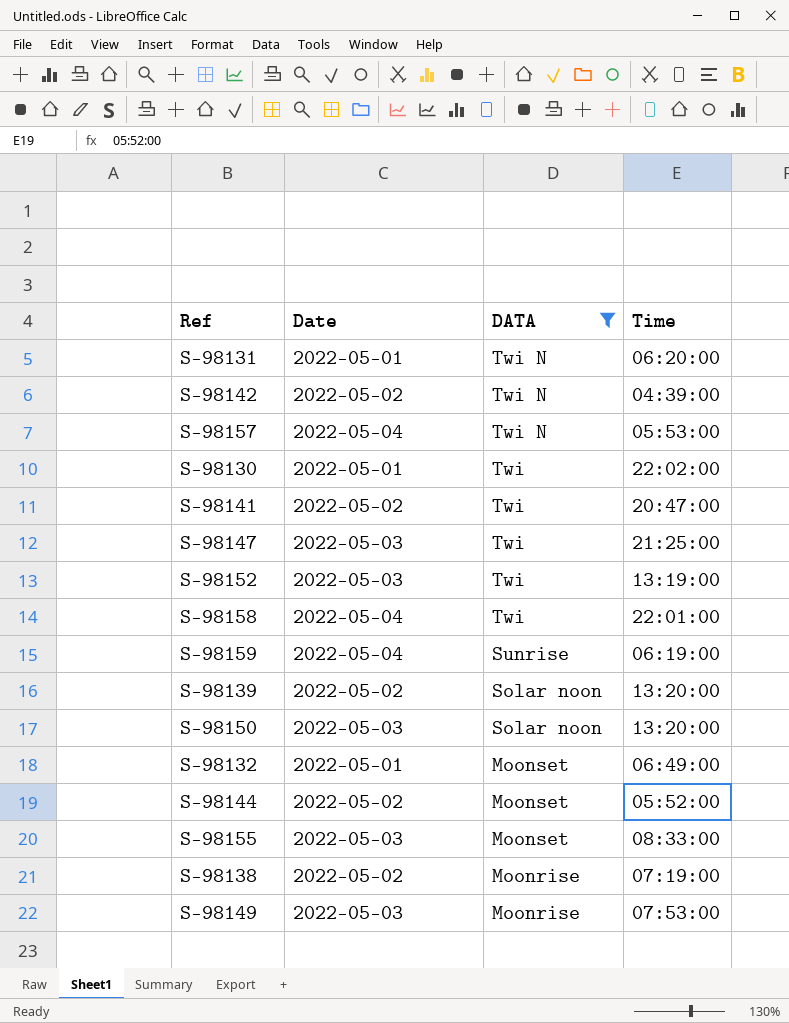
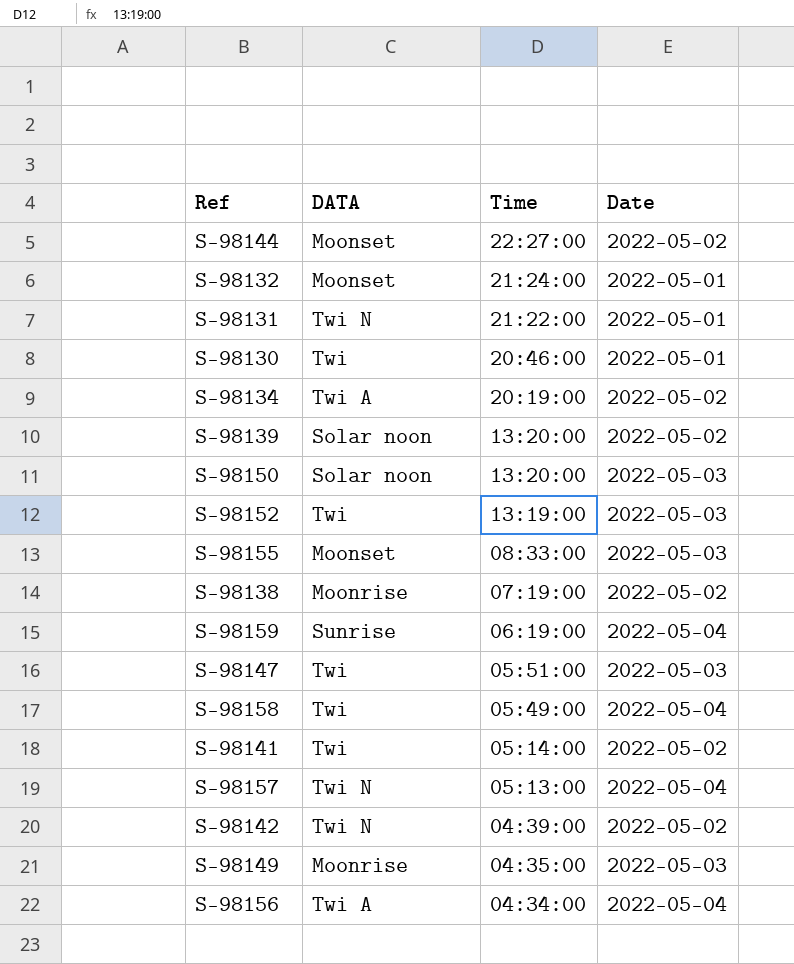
filter: DATA != Twi A -> none
row order: DATA descending -> Time descending
column Date | position: 2 -> 4
S-98144 | Time: 05:52:00 -> 22:27:00
S-98132 | Time: 06:49:00 -> 21:24:00
S-98131 | Time: 06:20:00 -> 21:22:00
S-98130 | Time: 22:02:00 -> 20:46:00
S-98147 | Time: 21:25:00 -> 05:51:00
S-98158 | Time: 22:01:00 -> 05:49:00
S-98141 | Time: 20:47:00 -> 05:14:00
S-98157 | Time: 05:53:00 -> 05:13:00
S-98149 | Time: 07:53:00 -> 04:35:00

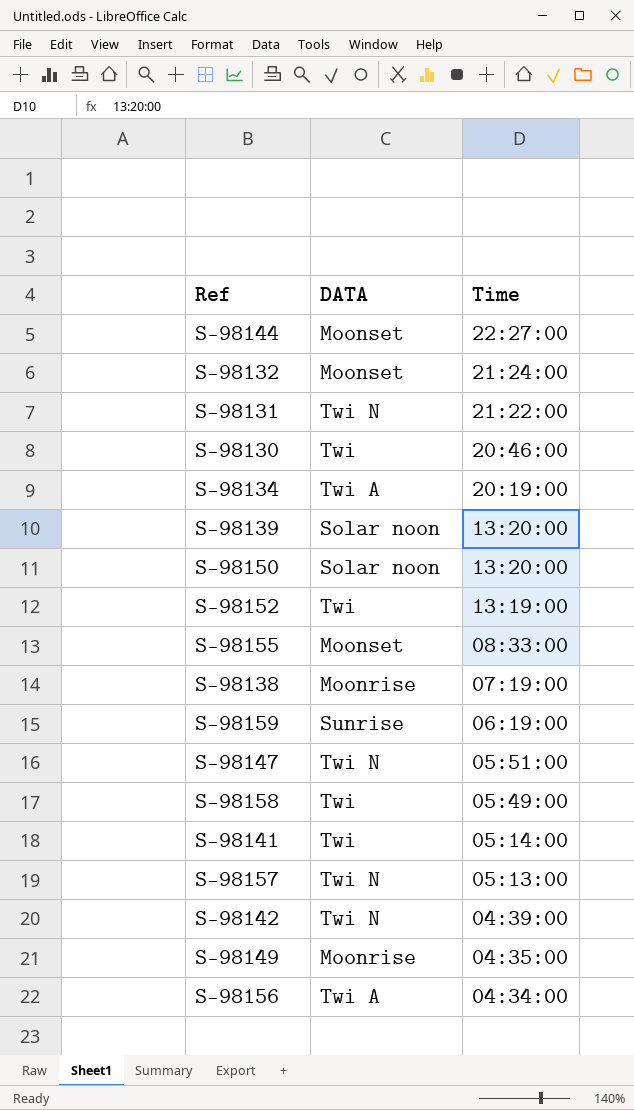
column Date | position: 4 -> none
S-98147 | DATA: Twi -> Twi N

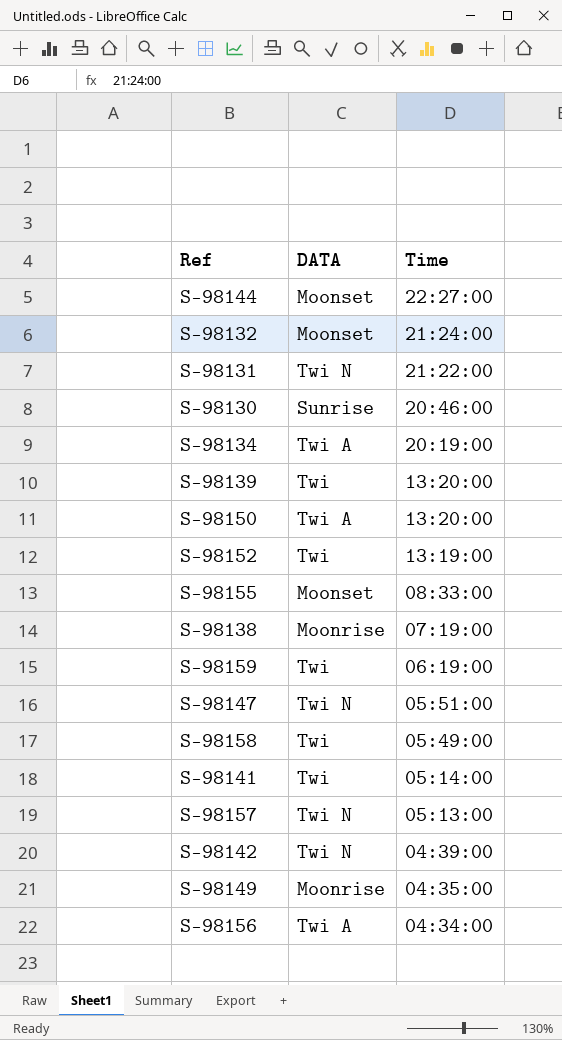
S-98130 | DATA: Twi -> Sunrise
S-98139 | DATA: Solar noon -> Twi
S-98150 | DATA: Solar noon -> Twi A
S-98159 | DATA: Sunrise -> Twi

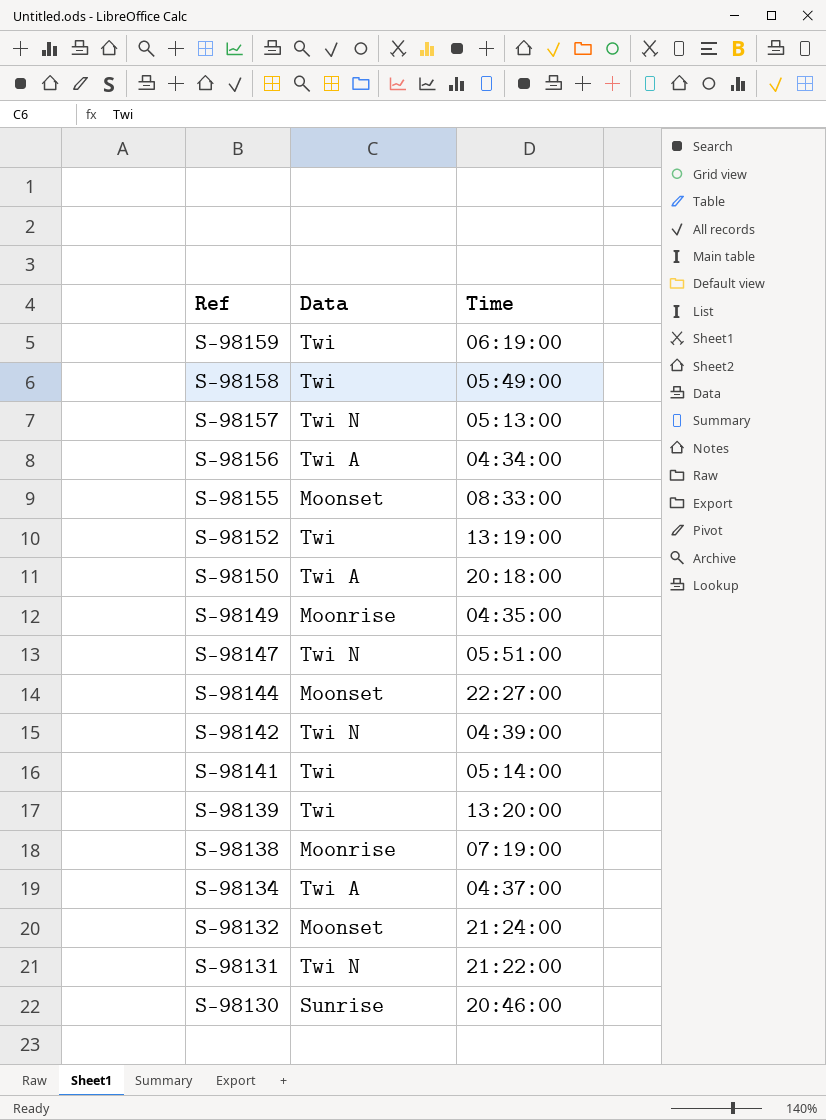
row order: Time descending -> Ref descending
column name: DATA -> Data
S-98150 | Time: 13:20:00 -> 20:18:00
S-98134 | Time: 20:19:00 -> 04:37:00

